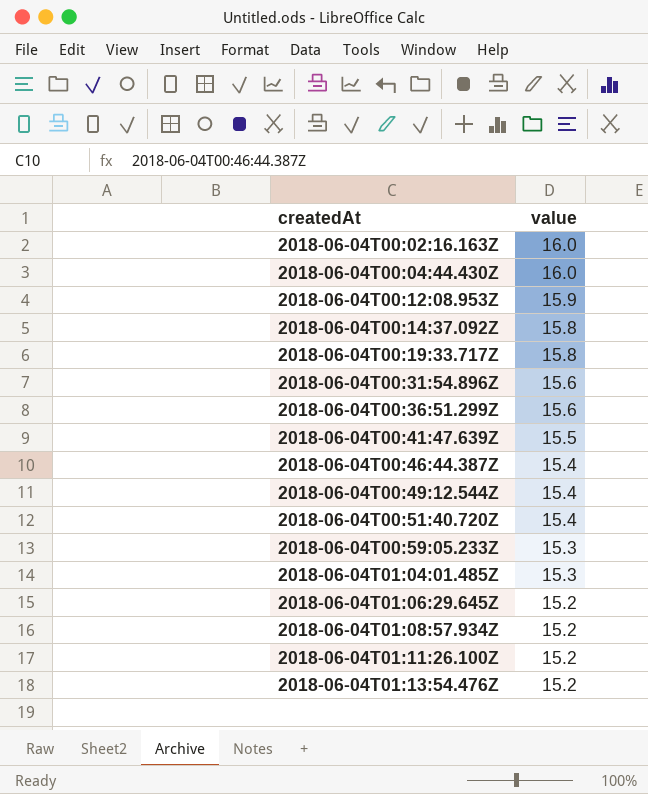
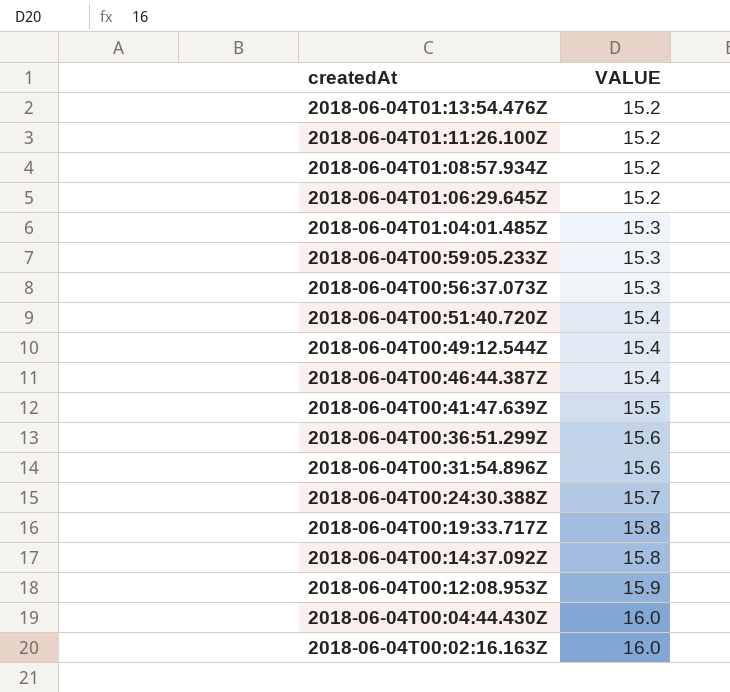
row order: createdAt ascending -> createdAt descending
column name: value -> VALUE
row 2018-06-04T00:56:37.073Z: none -> 15.3
row 2018-06-04T00:24:30.388Z: none -> 15.7

